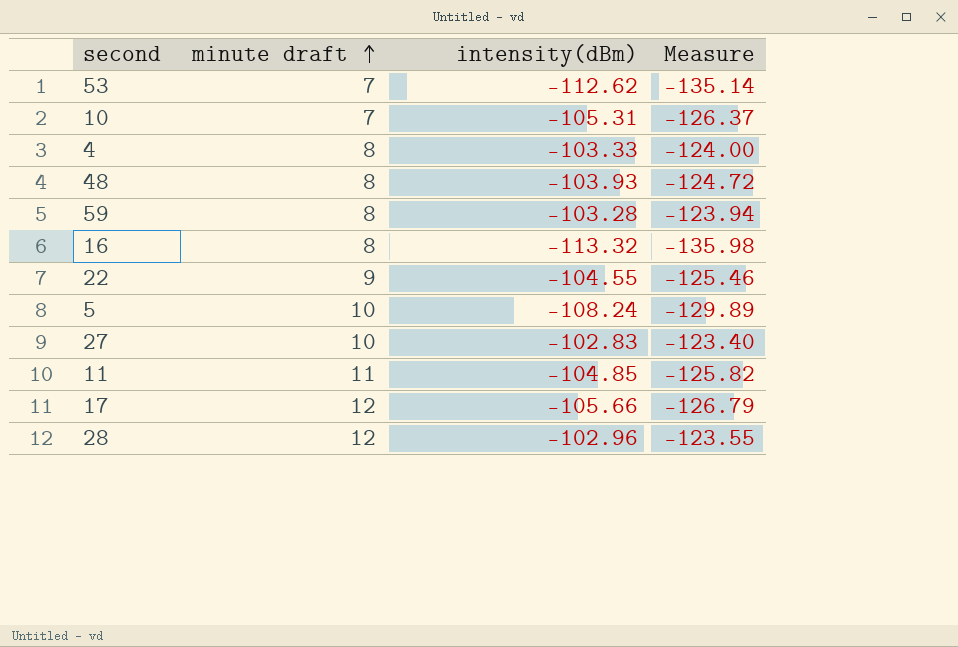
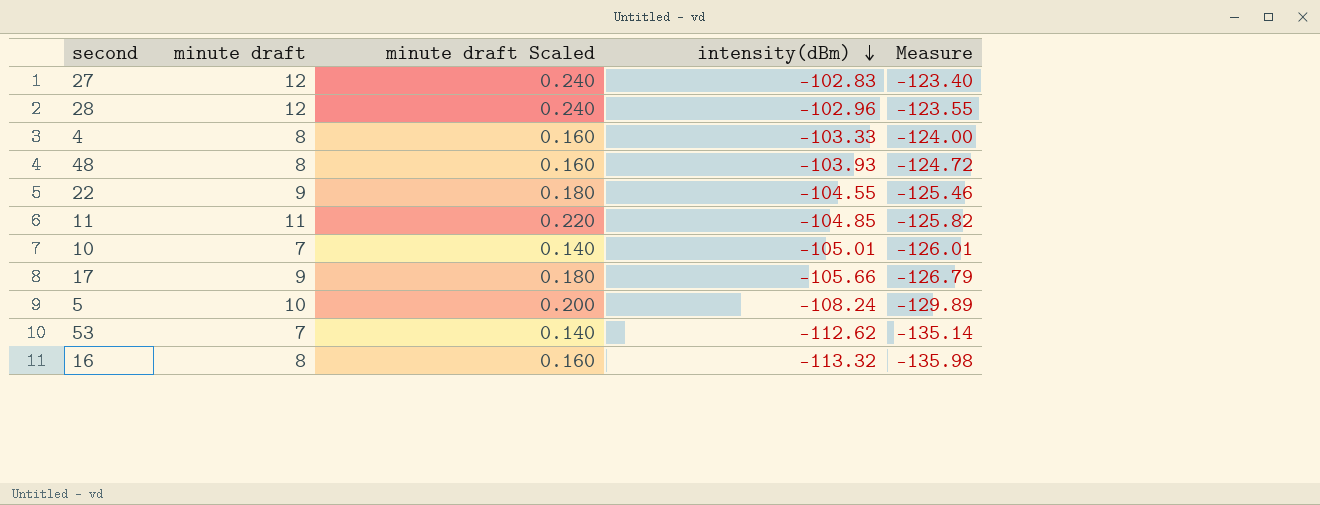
row order: minute draft ascending -> intensity(dBm) descending
column minute draft Scaled | formula: none -> [minute draft] * 0.02
row 59: 8 | -103.28 | -123.94 -> none
27 | minute draft: 10 -> 12
10 | intensity(dBm): -105.31 -> -105.01
10 | Measure: -126.37 -> -126.01
17 | minute draft: 12 -> 9

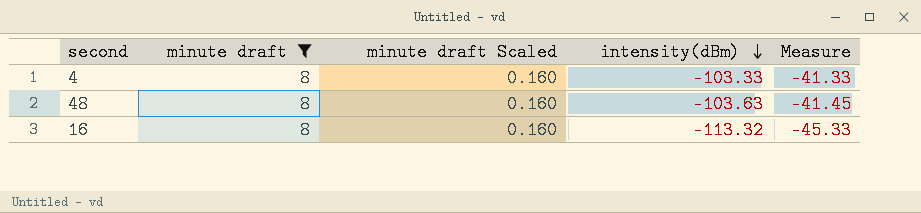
filter: none -> minute draft = 8
column Measure | formula: [intensity(dBm)] * 1.2 -> [intensity(dBm)] * 0.4
48 | intensity(dBm): -103.93 -> -103.63

